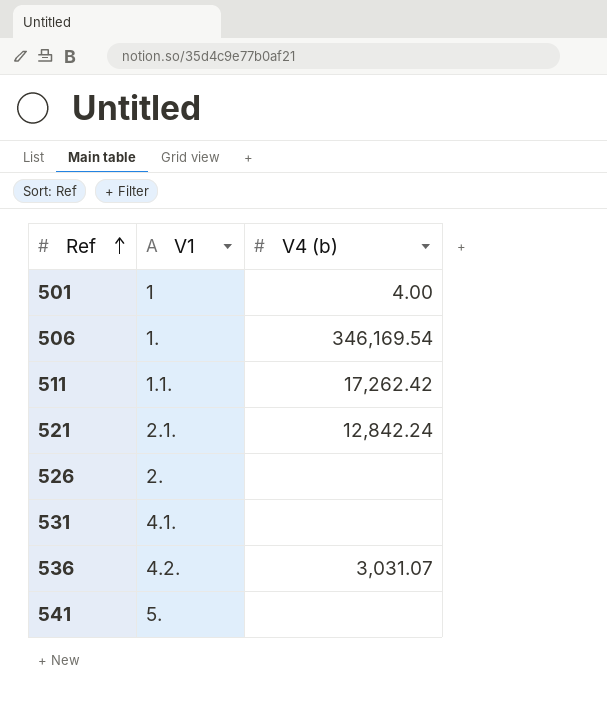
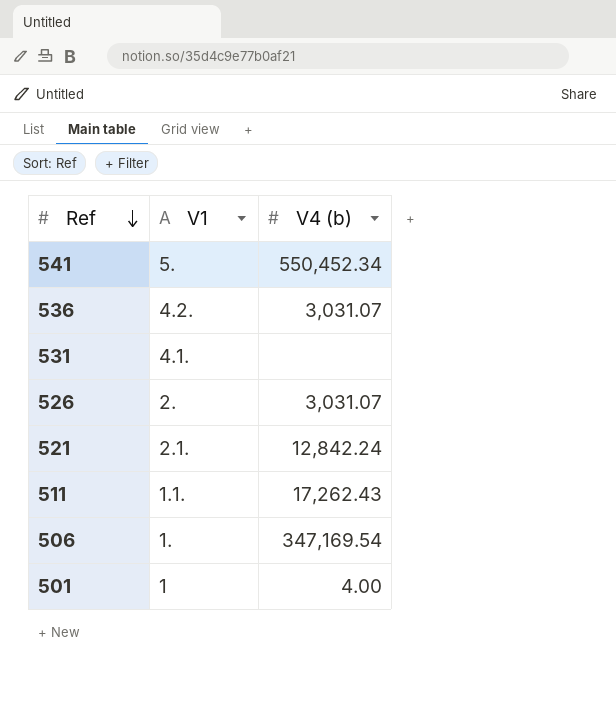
row order: Ref ascending -> Ref descending
541 | V4 (b): none -> 550,452.34
526 | V4 (b): none -> 3,031.07
511 | V4 (b): 17,262.42 -> 17,262.43
506 | V4 (b): 346,169.54 -> 347,169.54

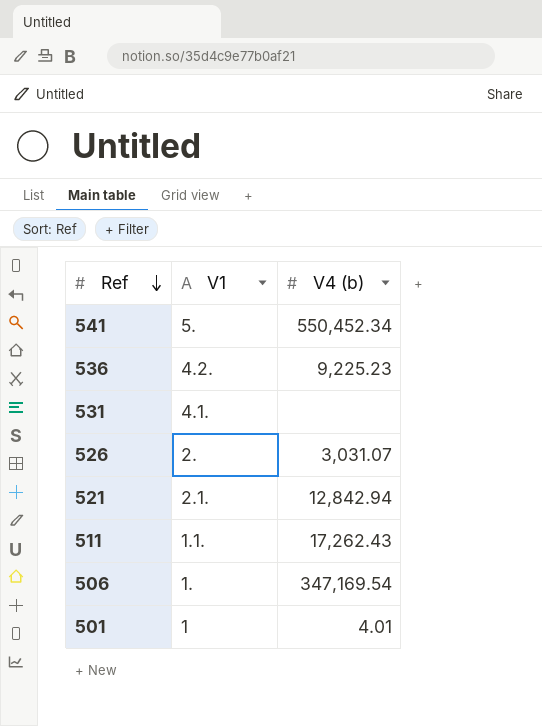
536 | V4 (b): 3,031.07 -> 9,225.23
521 | V4 (b): 12,842.24 -> 12,842.94
501 | V4 (b): 4.00 -> 4.01

